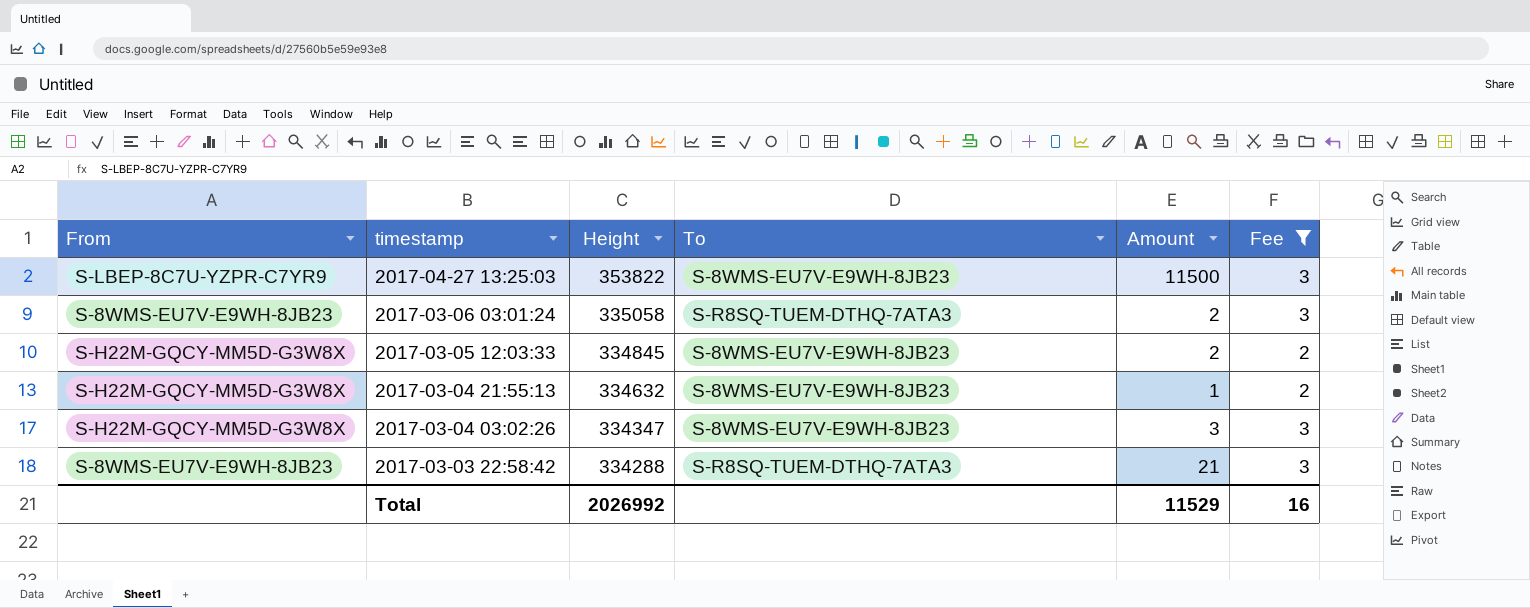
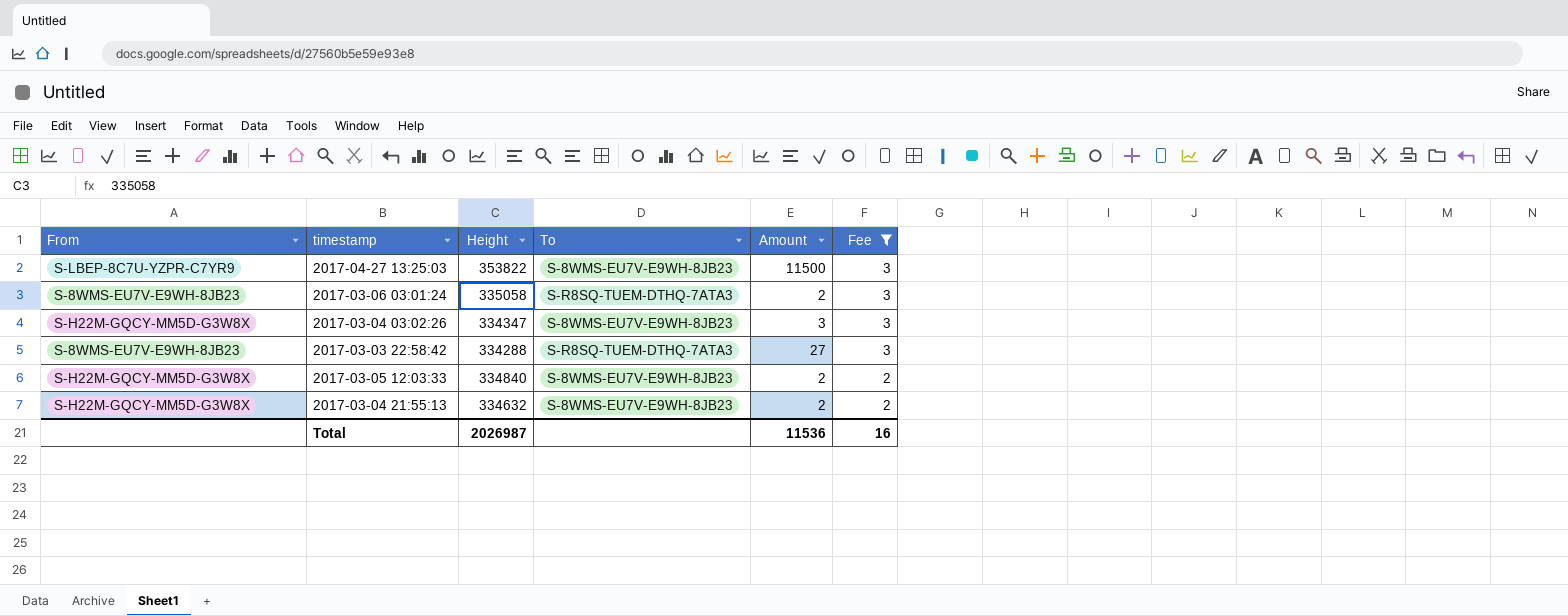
row order: timestamp descending -> Fee descending
2017-03-03 22:58:42 | Amount: 21 -> 27
2017-03-05 12:03:33 | Height: 334845 -> 334840
2017-03-04 21:55:13 | Amount: 1 -> 2
Total | Height: 2026992 -> 2026987
Total | Amount: 11529 -> 11536

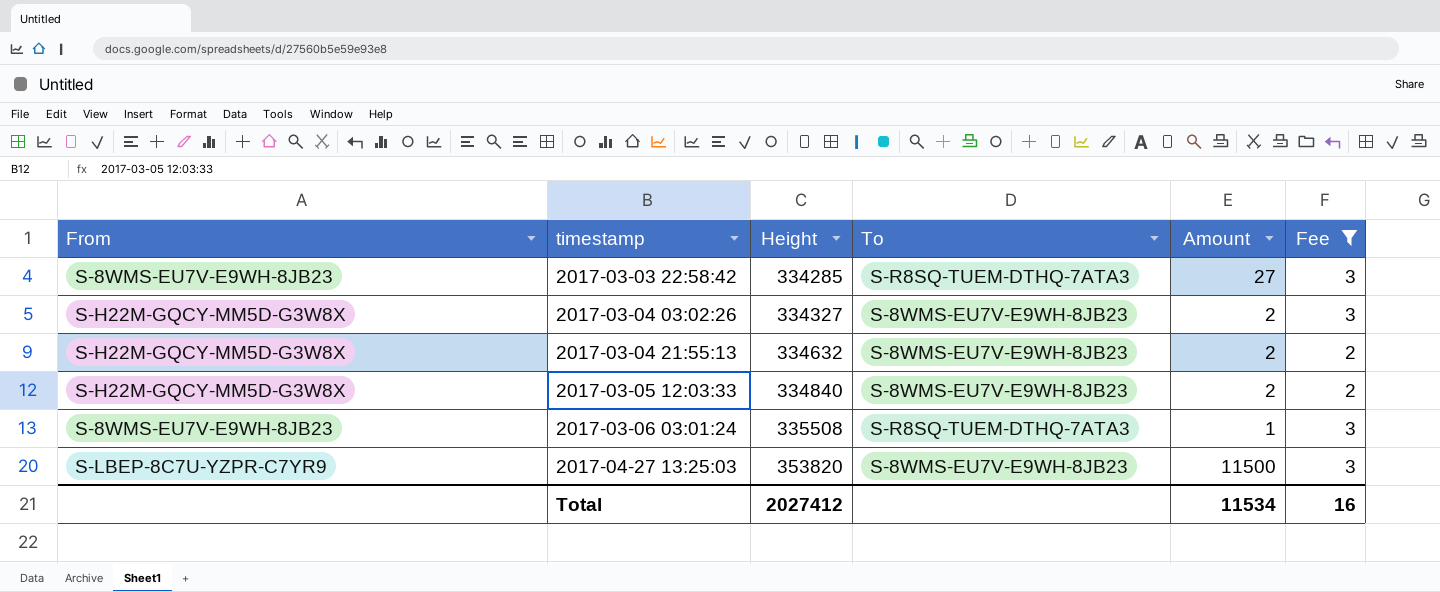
row order: Fee descending -> timestamp ascending
2017-03-03 22:58:42 | Height: 334288 -> 334285
2017-03-04 03:02:26 | Height: 334347 -> 334327
2017-03-04 03:02:26 | Amount: 3 -> 2
2017-03-06 03:01:24 | Height: 335058 -> 335508
2017-03-06 03:01:24 | Amount: 2 -> 1
2017-04-27 13:25:03 | Height: 353822 -> 353820
Total | Height: 2026987 -> 2027412
Total | Amount: 11536 -> 11534

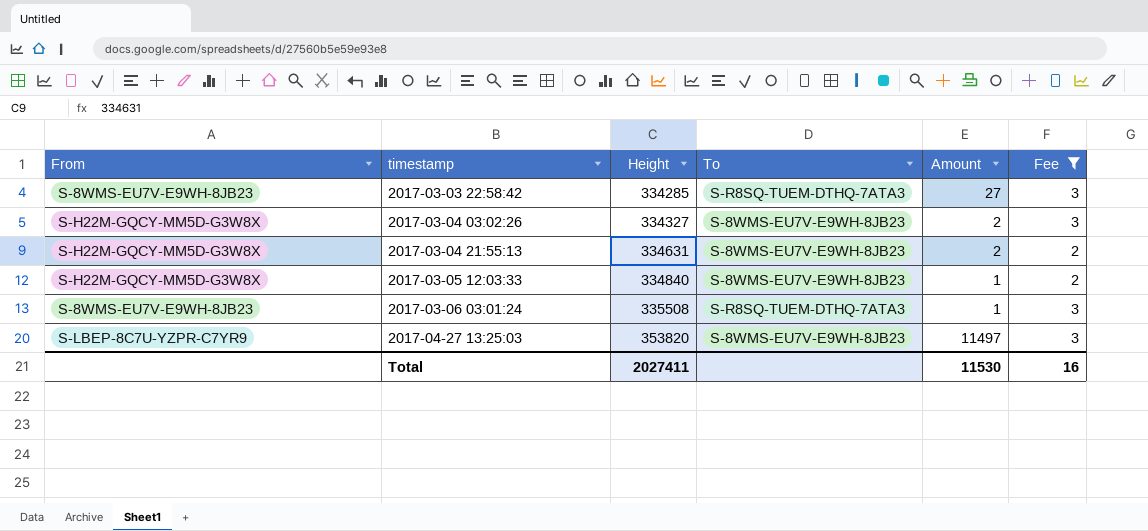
2017-03-04 21:55:13 | Height: 334632 -> 334631
2017-03-05 12:03:33 | Amount: 2 -> 1
2017-04-27 13:25:03 | Amount: 11500 -> 11497
Total | Height: 2027412 -> 2027411
Total | Amount: 11534 -> 11530

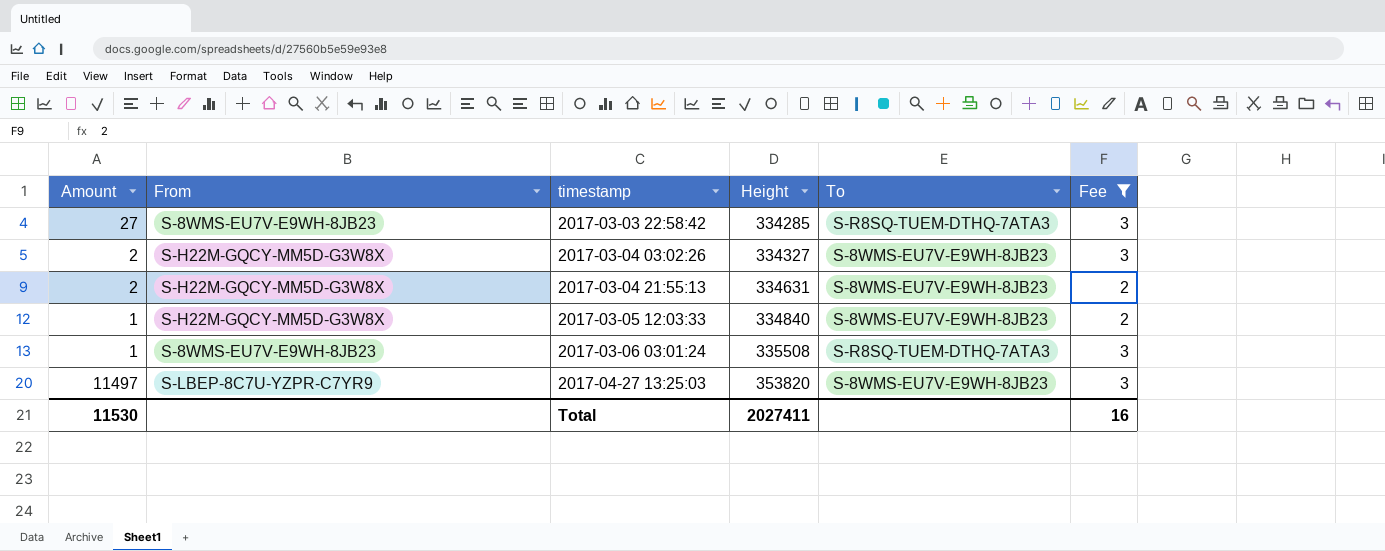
column Amount | position: 5 -> 1

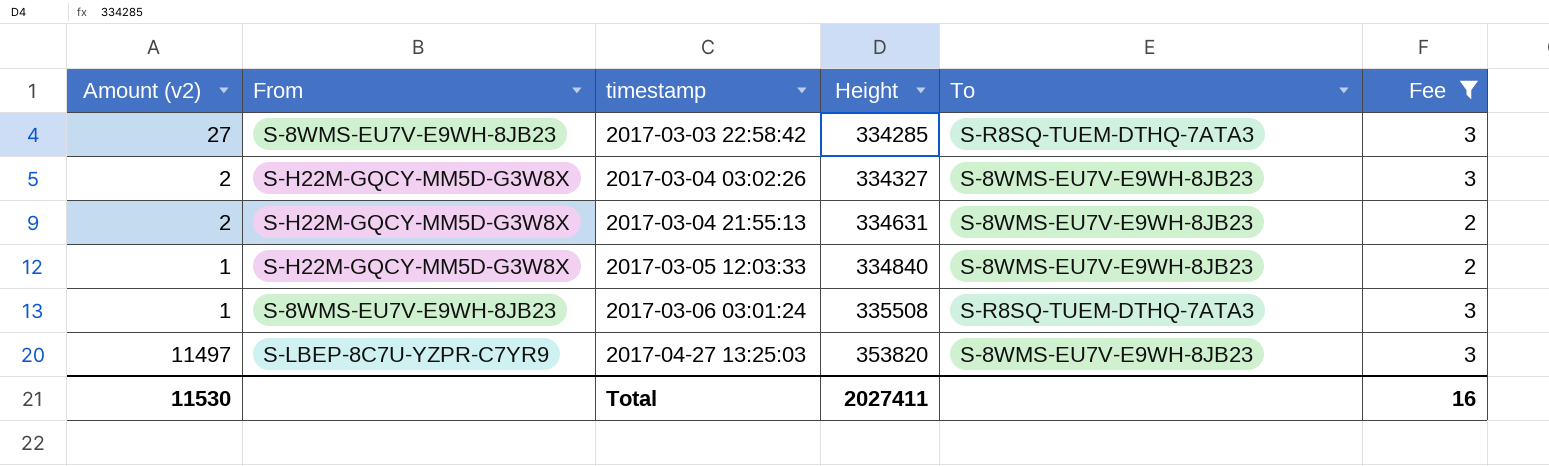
column name: Amount -> Amount (v2)

